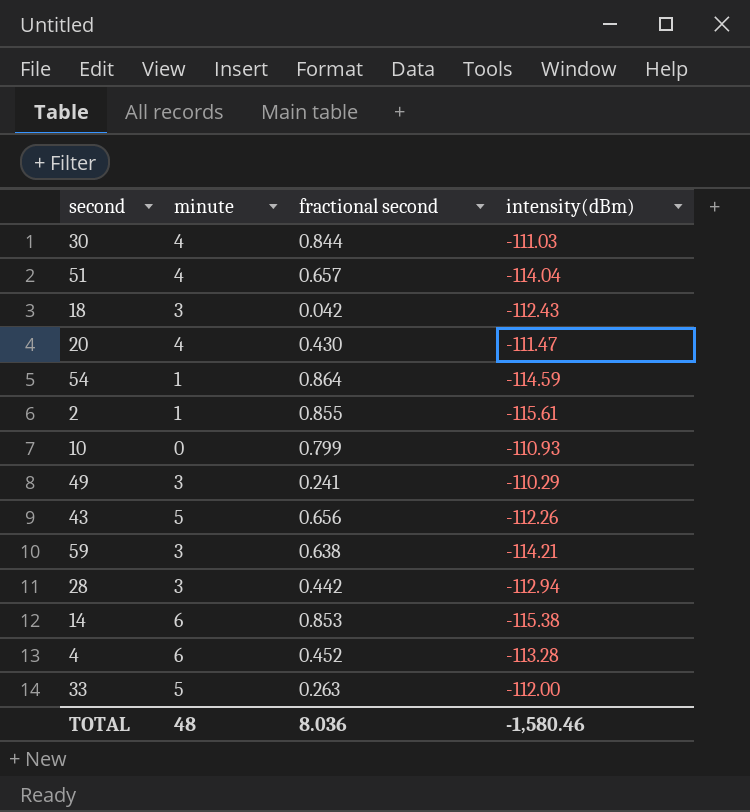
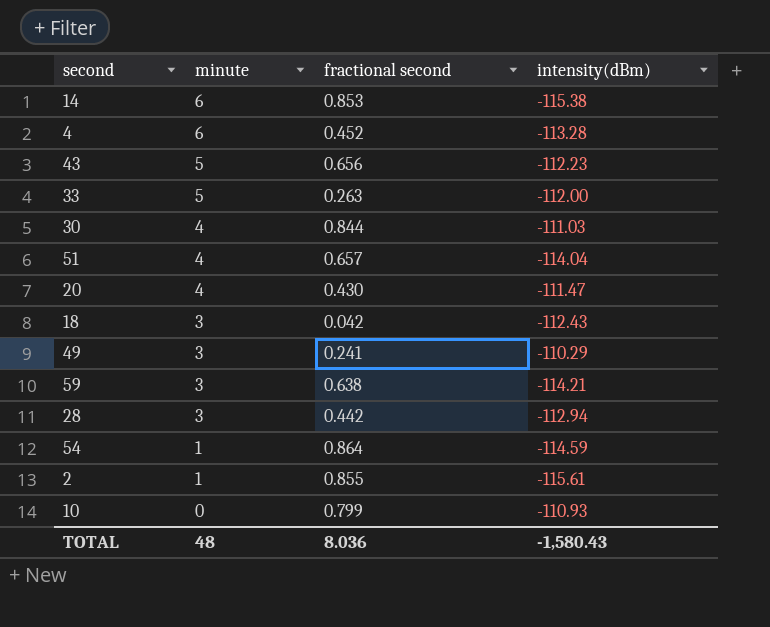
row order: none -> minute descending
43 | intensity(dBm): -112.26 -> -112.23
TOTAL | intensity(dBm): -1,580.46 -> -1,580.43

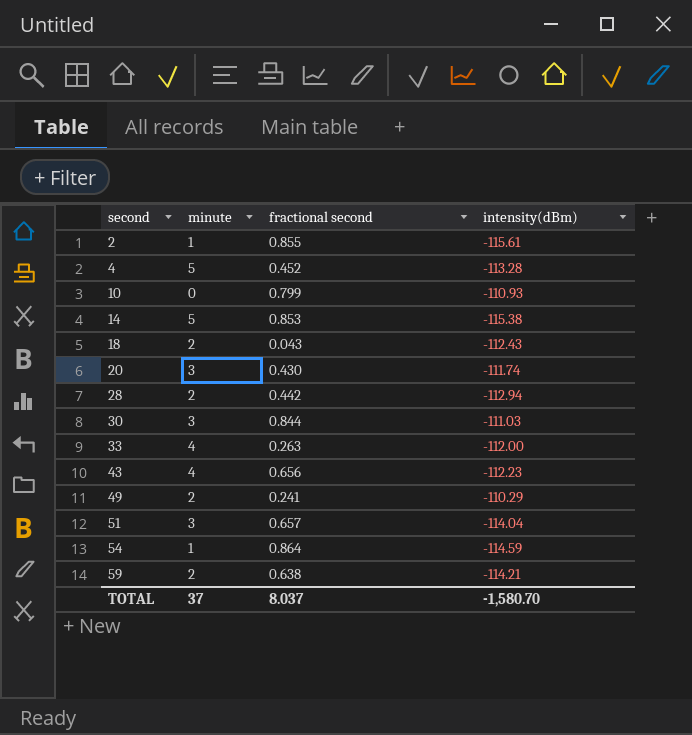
row order: minute descending -> second ascending
4 | minute: 6 -> 5
14 | minute: 6 -> 5
18 | minute: 3 -> 2
18 | fractional second: 0.042 -> 0.043
20 | minute: 4 -> 3
20 | intensity(dBm): -111.47 -> -111.74
28 | minute: 3 -> 2
30 | minute: 4 -> 3
33 | minute: 5 -> 4
43 | minute: 5 -> 4
49 | minute: 3 -> 2
51 | minute: 4 -> 3
59 | minute: 3 -> 2
TOTAL | minute: 48 -> 37
TOTAL | fractional second: 8.036 -> 8.037
TOTAL | intensity(dBm): -1,580.43 -> -1,580.70

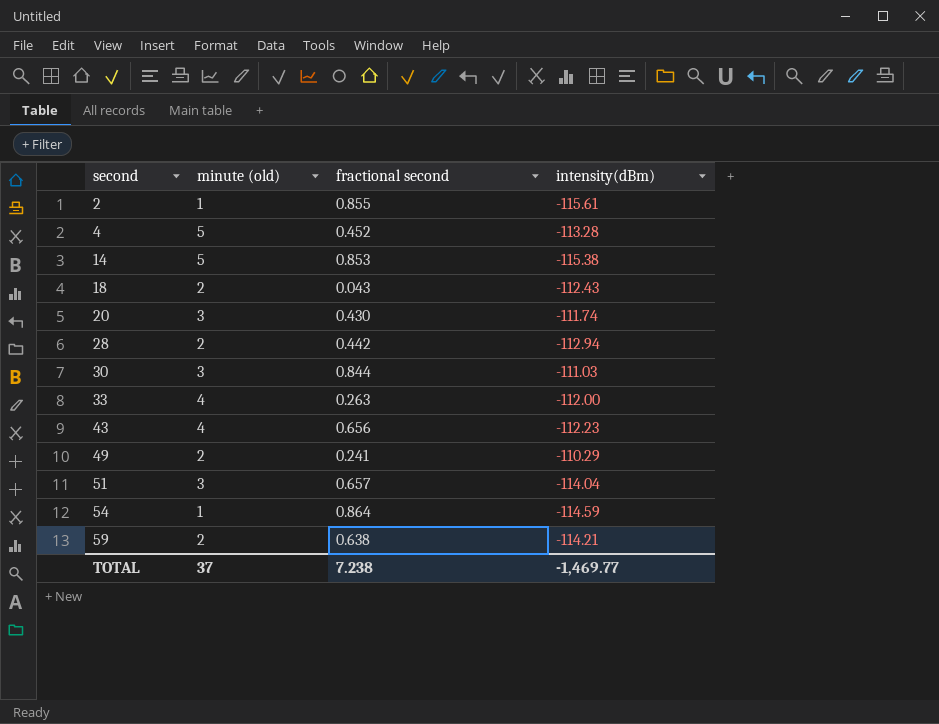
column name: minute -> minute (old)
row 10: 0 | 0.799 | -110.93 -> none
TOTAL | fractional second: 8.037 -> 7.238
TOTAL | intensity(dBm): -1,580.70 -> -1,469.77

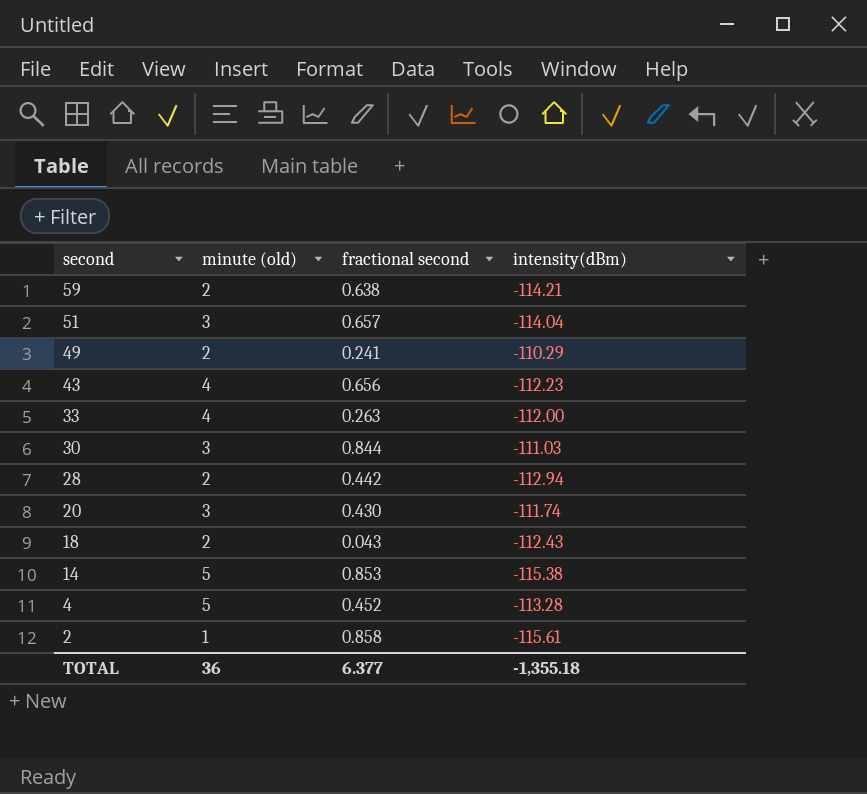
row order: second ascending -> second descending
row 54: 1 | 0.864 | -114.59 -> none
2 | fractional second: 0.855 -> 0.858
TOTAL | minute (old): 37 -> 36
TOTAL | fractional second: 7.238 -> 6.377
TOTAL | intensity(dBm): -1,469.77 -> -1,355.18

